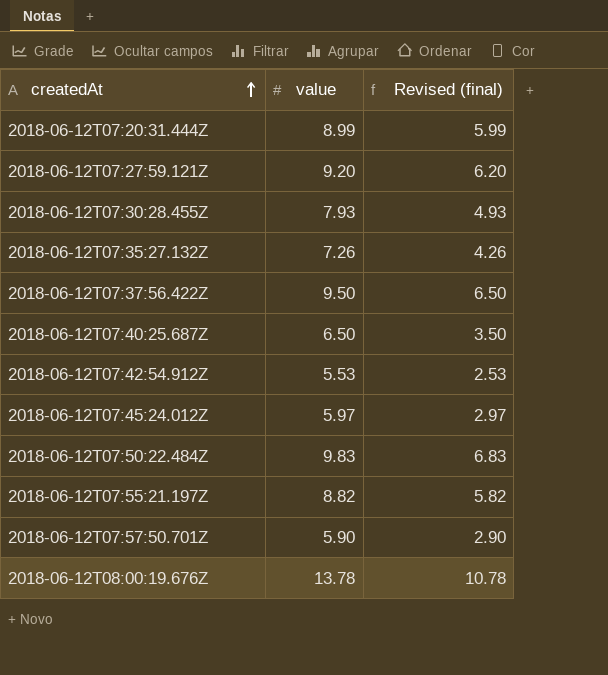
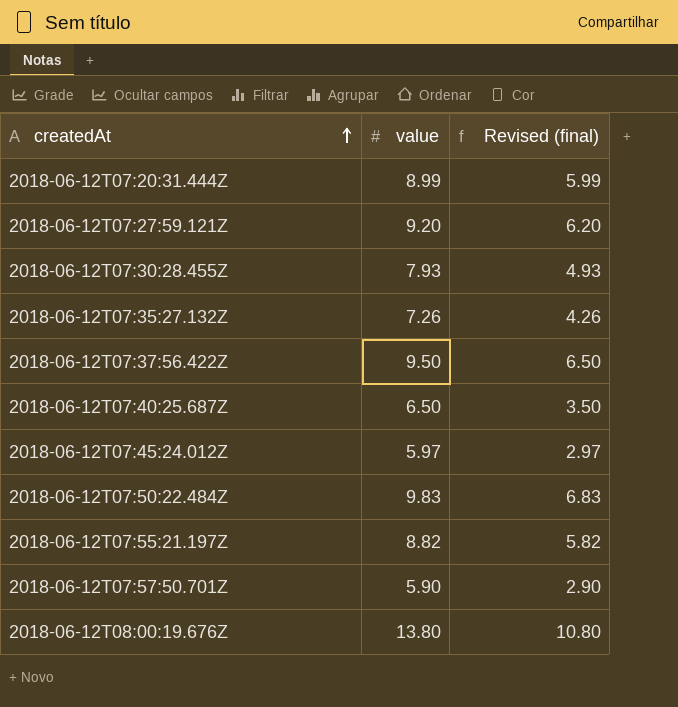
row 2018-06-12T07:42:54.912Z: 5.53 | 2.53 -> none
2018-06-12T08:00:19.676Z | value: 13.78 -> 13.80
2018-06-12T08:00:19.676Z | Revised (final): 10.78 -> 10.80

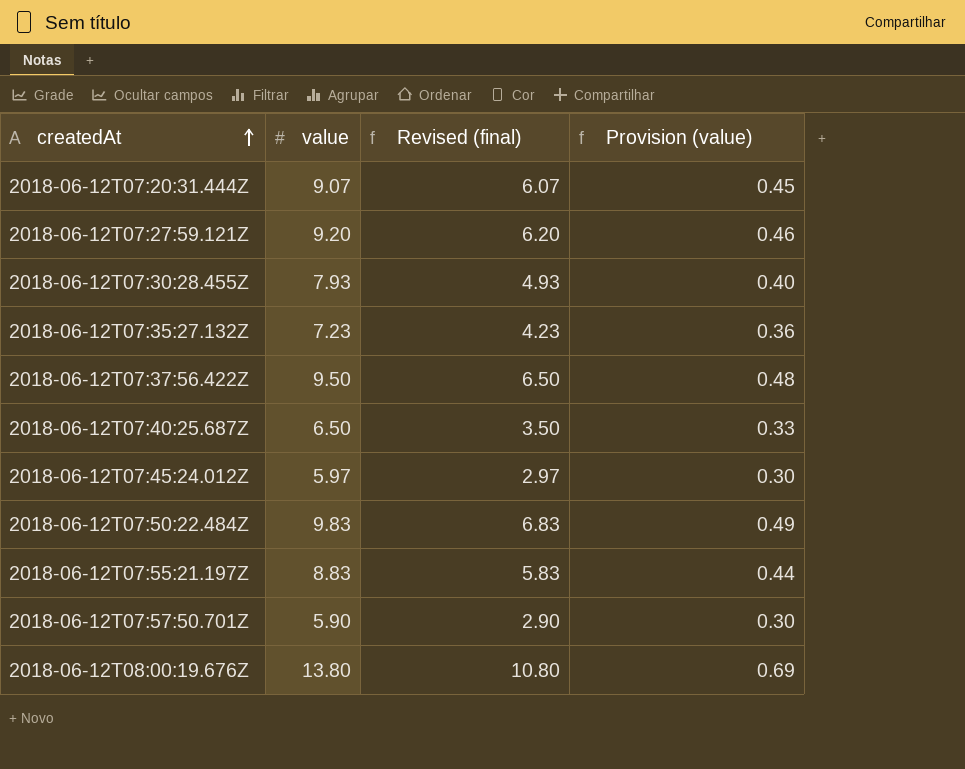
column Provision (value) | formula: none -> [value] * 0.05
2018-06-12T07:20:31.444Z | value: 8.99 -> 9.07
2018-06-12T07:20:31.444Z | Revised (final): 5.99 -> 6.07
2018-06-12T07:35:27.132Z | value: 7.26 -> 7.23
2018-06-12T07:35:27.132Z | Revised (final): 4.26 -> 4.23
2018-06-12T07:55:21.197Z | value: 8.82 -> 8.83
2018-06-12T07:55:21.197Z | Revised (final): 5.82 -> 5.83

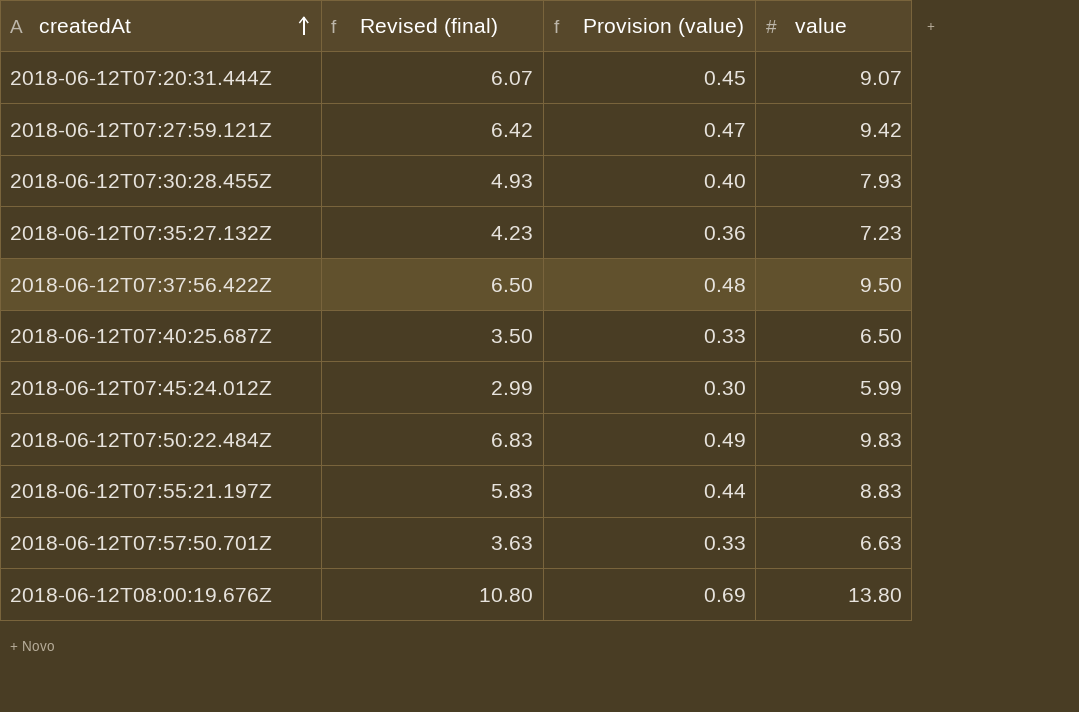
column value | position: 2 -> 4
2018-06-12T07:27:59.121Z | Revised (final): 6.20 -> 6.42
2018-06-12T07:27:59.121Z | Provision (value): 0.46 -> 0.47
2018-06-12T07:27:59.121Z | value: 9.20 -> 9.42
2018-06-12T07:45:24.012Z | Revised (final): 2.97 -> 2.99
2018-06-12T07:45:24.012Z | value: 5.97 -> 5.99
2018-06-12T07:57:50.701Z | Revised (final): 2.90 -> 3.63
2018-06-12T07:57:50.701Z | Provision (value): 0.30 -> 0.33
2018-06-12T07:57:50.701Z | value: 5.90 -> 6.63

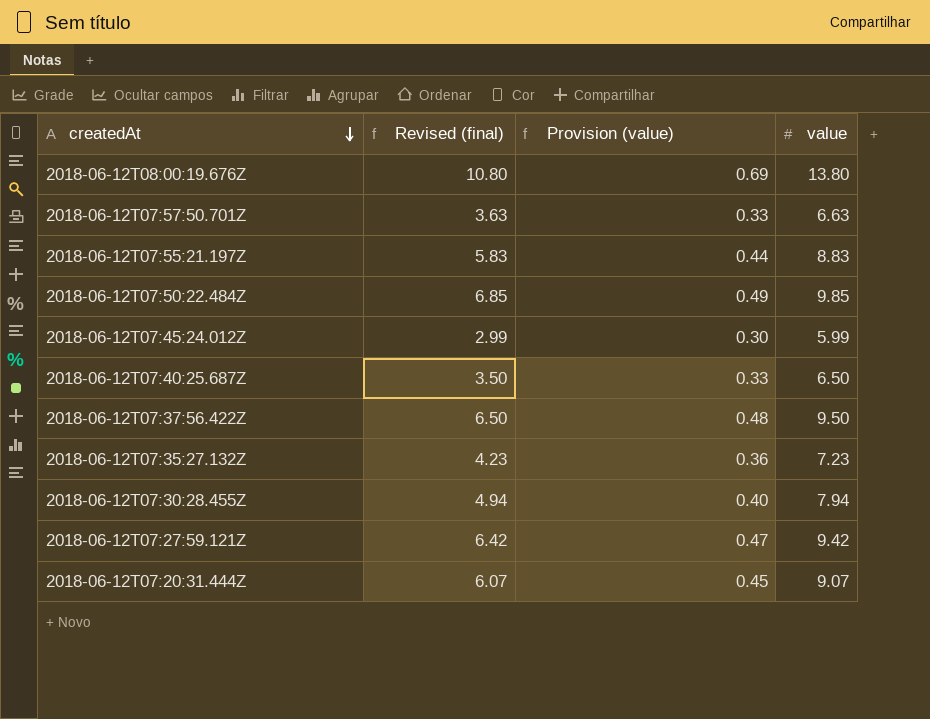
row order: createdAt ascending -> createdAt descending
2018-06-12T07:50:22.484Z | Revised (final): 6.83 -> 6.85
2018-06-12T07:50:22.484Z | value: 9.83 -> 9.85
2018-06-12T07:30:28.455Z | Revised (final): 4.93 -> 4.94
2018-06-12T07:30:28.455Z | value: 7.93 -> 7.94

